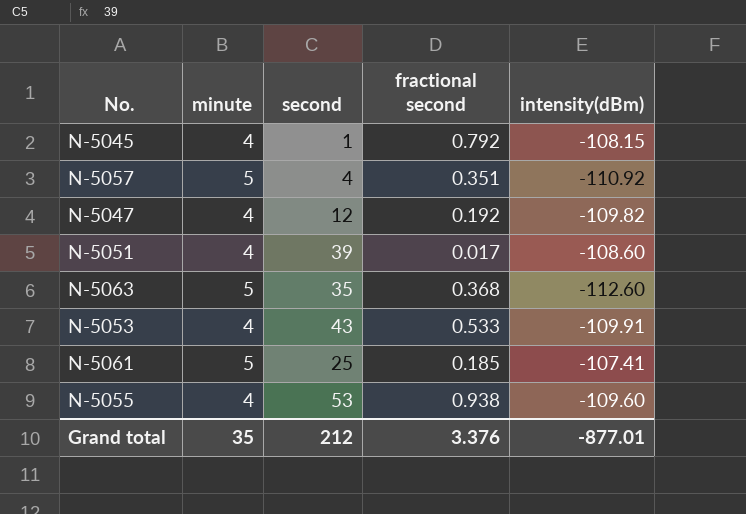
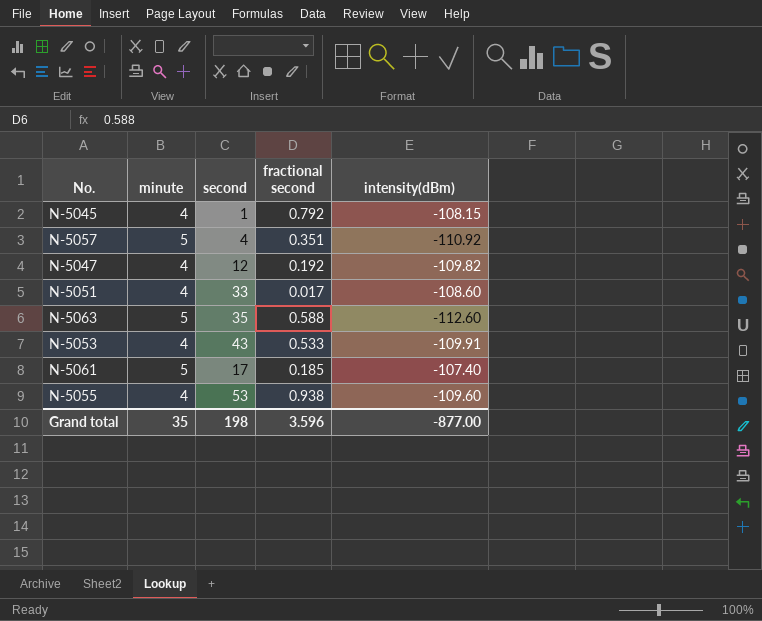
N-5051 | second: 39 -> 33
N-5063 | fractional second: 0.368 -> 0.588
N-5061 | second: 25 -> 17
N-5061 | intensity(dBm): -107.41 -> -107.40
Grand total | second: 212 -> 198
Grand total | fractional second: 3.376 -> 3.596
Grand total | intensity(dBm): -877.01 -> -877.00

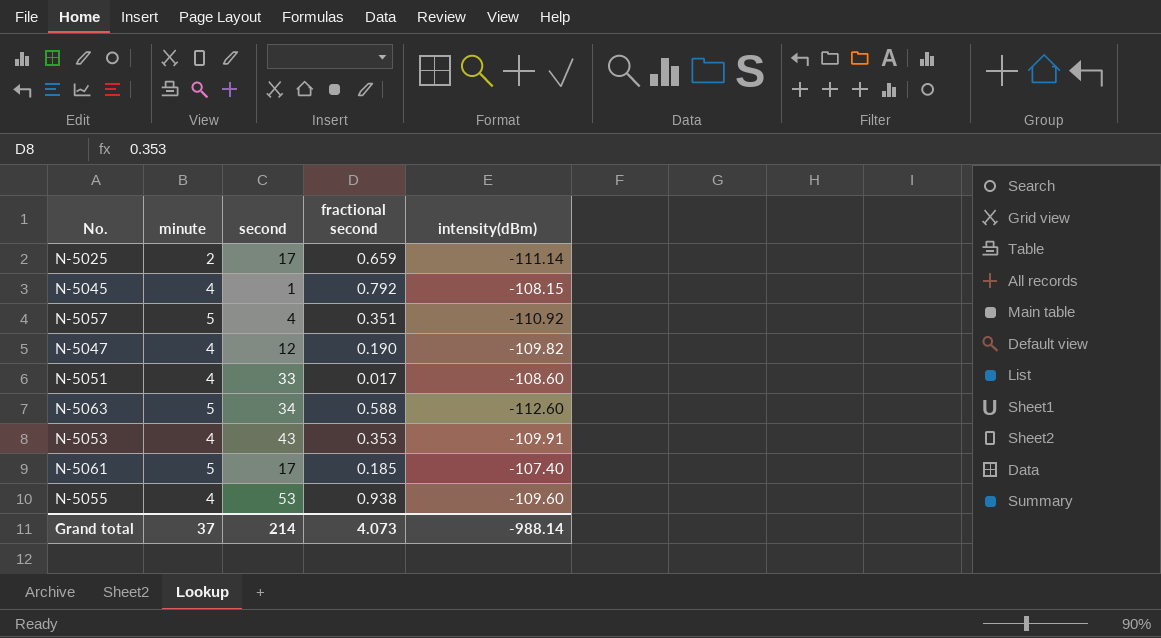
row N-5025: none -> 2 | 17 | 0.659 | -111.14
N-5047 | fractional second: 0.192 -> 0.190
N-5063 | second: 35 -> 34
N-5053 | fractional second: 0.533 -> 0.353
Grand total | minute: 35 -> 37
Grand total | second: 198 -> 214
Grand total | fractional second: 3.596 -> 4.073
Grand total | intensity(dBm): -877.00 -> -988.14

